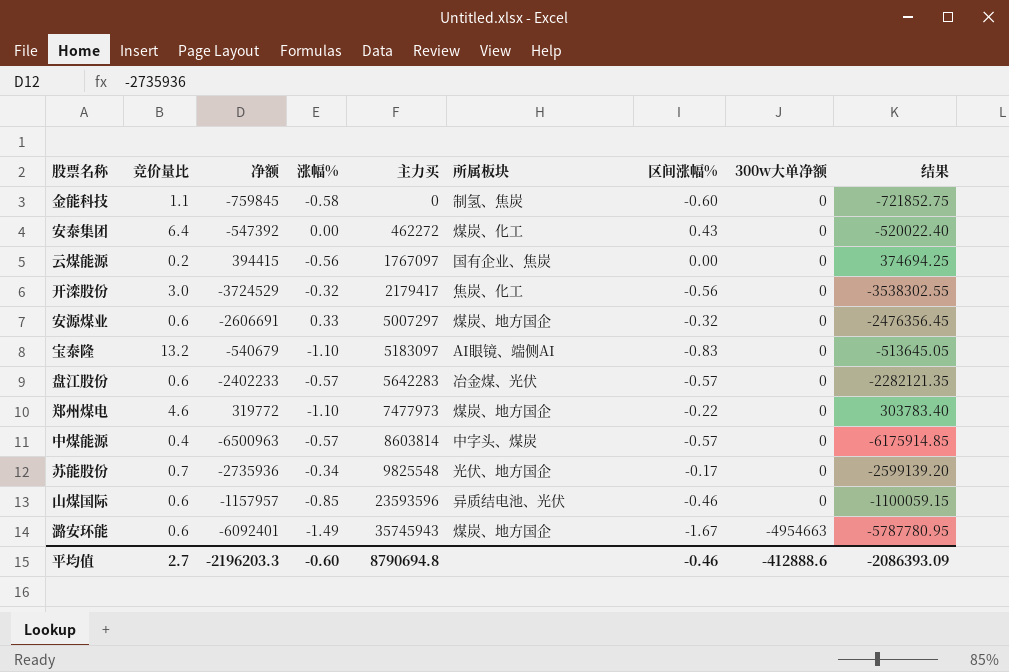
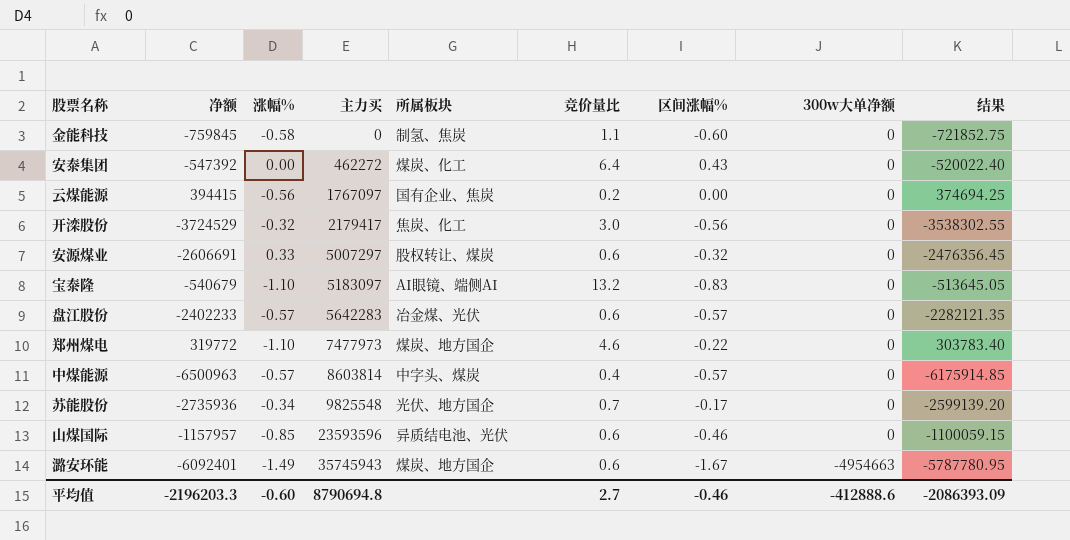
column 竞价量比 | position: 2 -> 6
安源煤业 | 所属板块: 煤炭、地方国企 -> 股权转让、煤炭

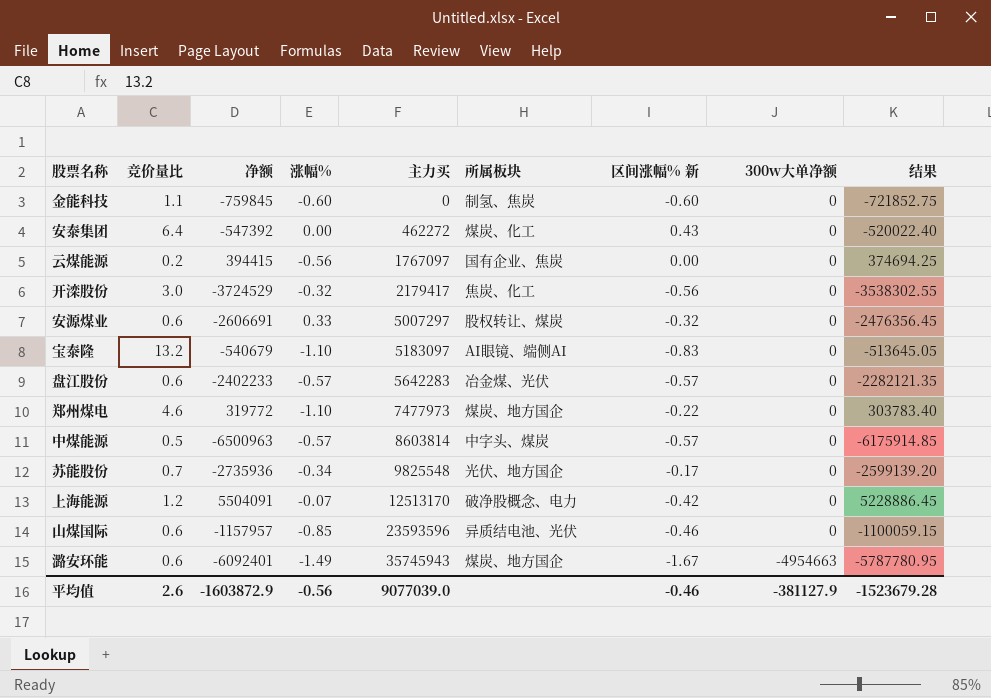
column 竞价量比 | position: 6 -> 2
column name: 区间涨幅% -> 区间涨幅% 新
金能科技 | 涨幅%: -0.58 -> -0.60
中煤能源 | 竞价量比: 0.4 -> 0.5
row 上海能源: none -> 1.2 | 5504091 | -0.07 | 12513170 | 破净股概念、电力 | -0.42 | 0 | 5228886.45
平均值 | 竞价量比: 2.7 -> 2.6
平均值 | 净额: -2196203.3 -> -1603872.9
平均值 | 涨幅%: -0.60 -> -0.56
平均值 | 主力买: 8790694.8 -> 9077039.0
平均值 | 300w大单净额: -412888.6 -> -381127.9
平均值 | 结果: -2086393.09 -> -1523679.28

